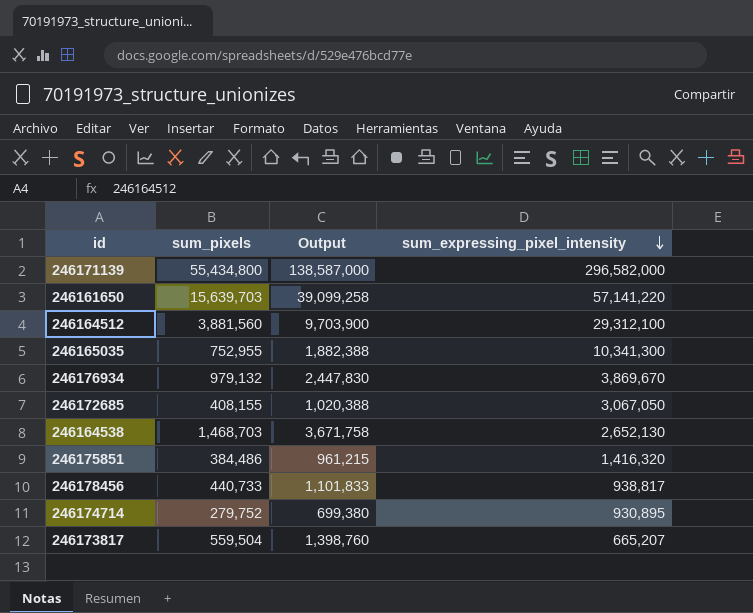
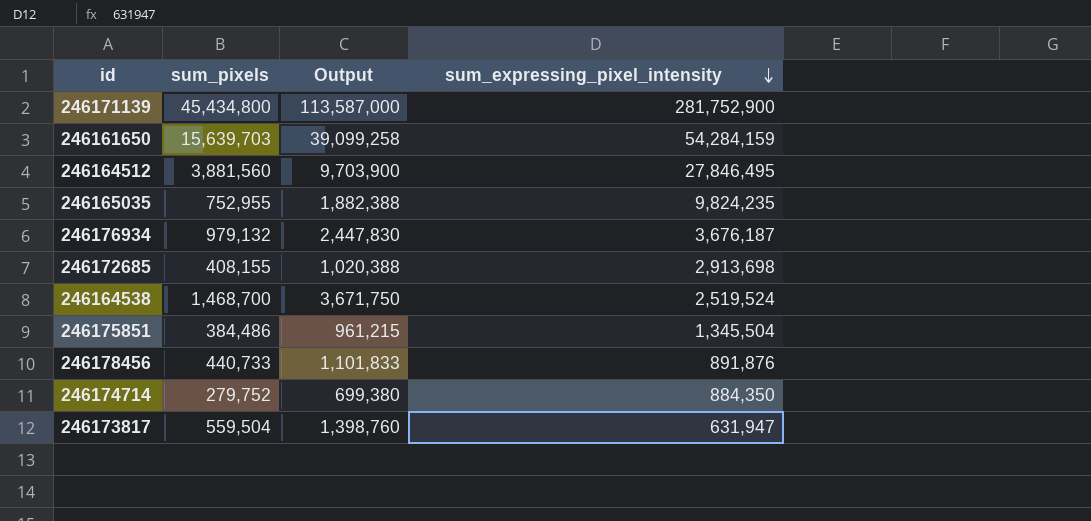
246171139 | sum_pixels: 55,434,800 -> 45,434,800
246171139 | Output: 138,587,000 -> 113,587,000
246171139 | sum_expressing_pixel_intensity: 296,582,000 -> 281,752,900
246161650 | sum_expressing_pixel_intensity: 57,141,220 -> 54,284,159
246164512 | sum_expressing_pixel_intensity: 29,312,100 -> 27,846,495
246165035 | sum_expressing_pixel_intensity: 10,341,300 -> 9,824,235
246176934 | sum_expressing_pixel_intensity: 3,869,670 -> 3,676,187
246172685 | sum_expressing_pixel_intensity: 3,067,050 -> 2,913,698
246164538 | sum_pixels: 1,468,703 -> 1,468,700
246164538 | Output: 3,671,758 -> 3,671,750
246164538 | sum_expressing_pixel_intensity: 2,652,130 -> 2,519,524
246175851 | sum_expressing_pixel_intensity: 1,416,320 -> 1,345,504
246178456 | sum_expressing_pixel_intensity: 938,817 -> 891,876
246174714 | sum_expressing_pixel_intensity: 930,895 -> 884,350
246173817 | sum_expressing_pixel_intensity: 665,207 -> 631,947

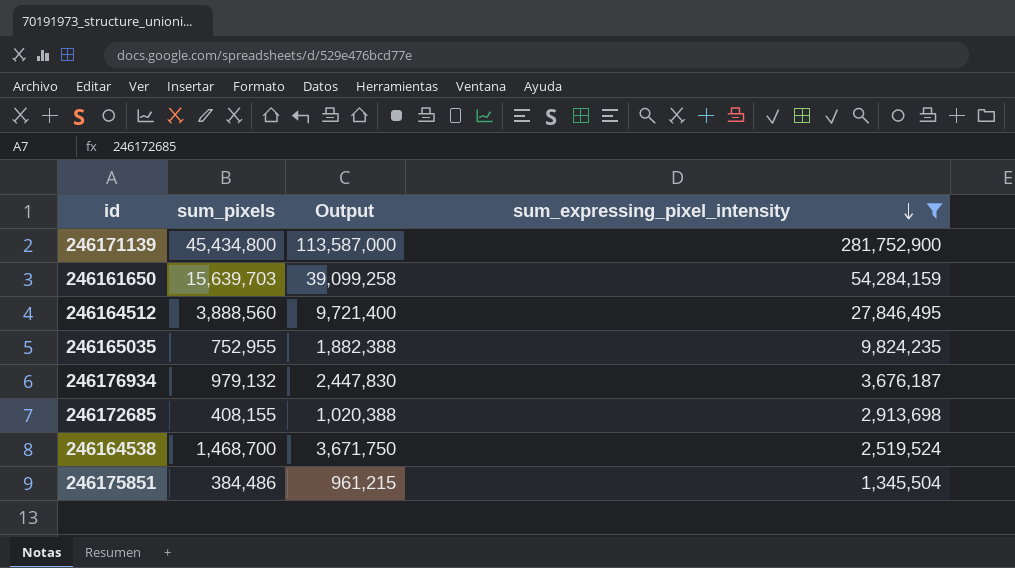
filter: none -> sum_expressing_pixel_intensity >= 1,345,504
246164512 | sum_pixels: 3,881,560 -> 3,888,560
246164512 | Output: 9,703,900 -> 9,721,400

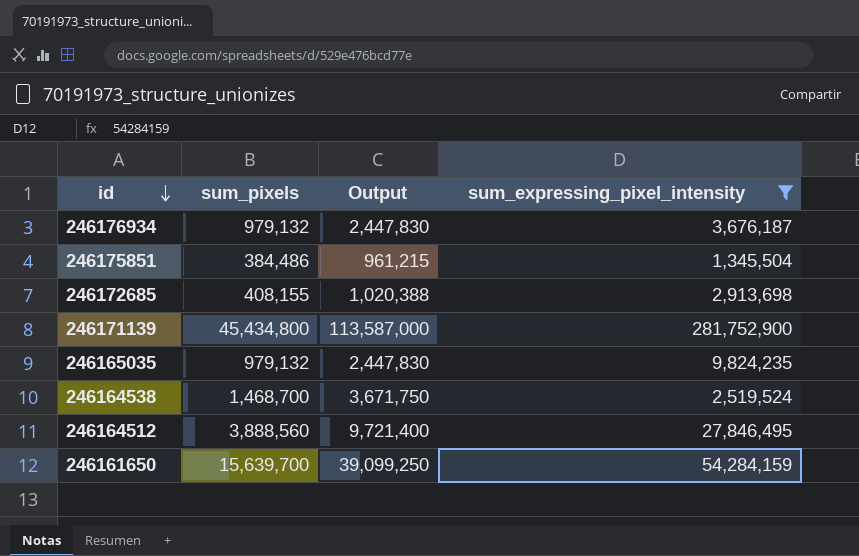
row order: sum_expressing_pixel_intensity descending -> id descending
246165035 | sum_pixels: 752,955 -> 979,132
246165035 | Output: 1,882,388 -> 2,447,830
246161650 | sum_pixels: 15,639,703 -> 15,639,700
246161650 | Output: 39,099,258 -> 39,099,250

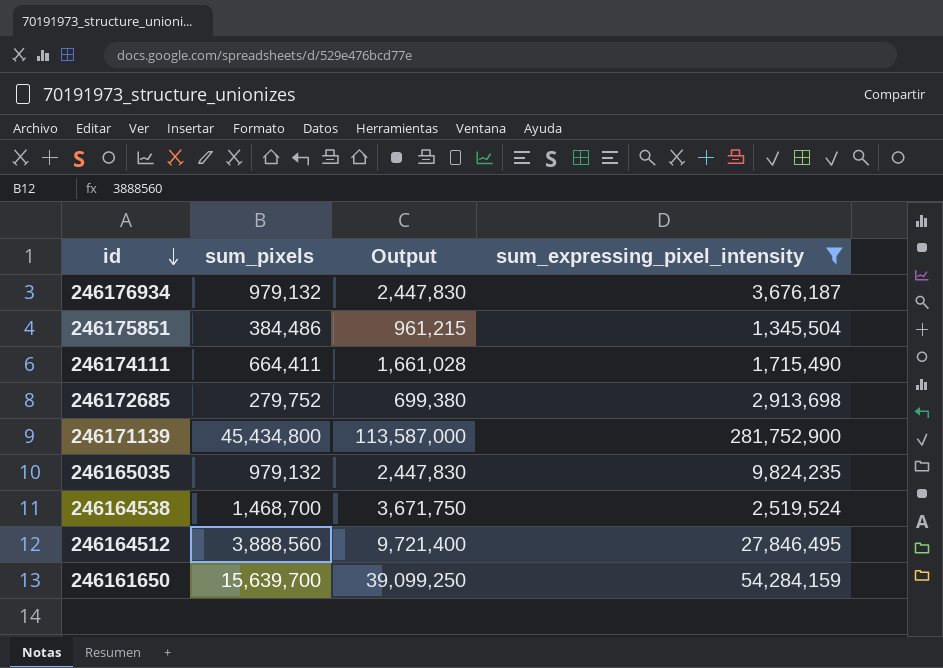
row 246174111: none -> 664,411 | 1,661,028 | 1,715,490
246172685 | sum_pixels: 408,155 -> 279,752
246172685 | Output: 1,020,388 -> 699,380

